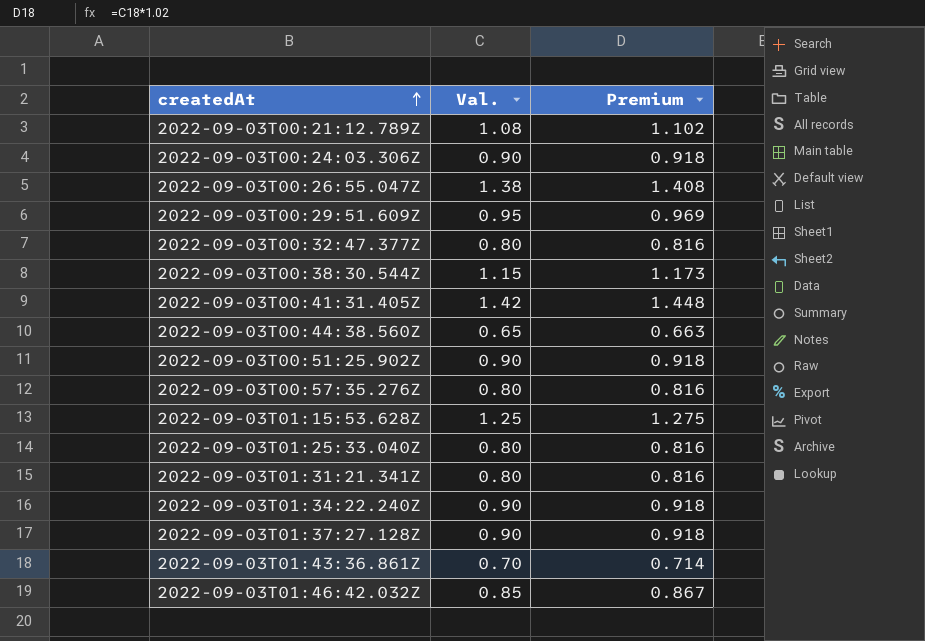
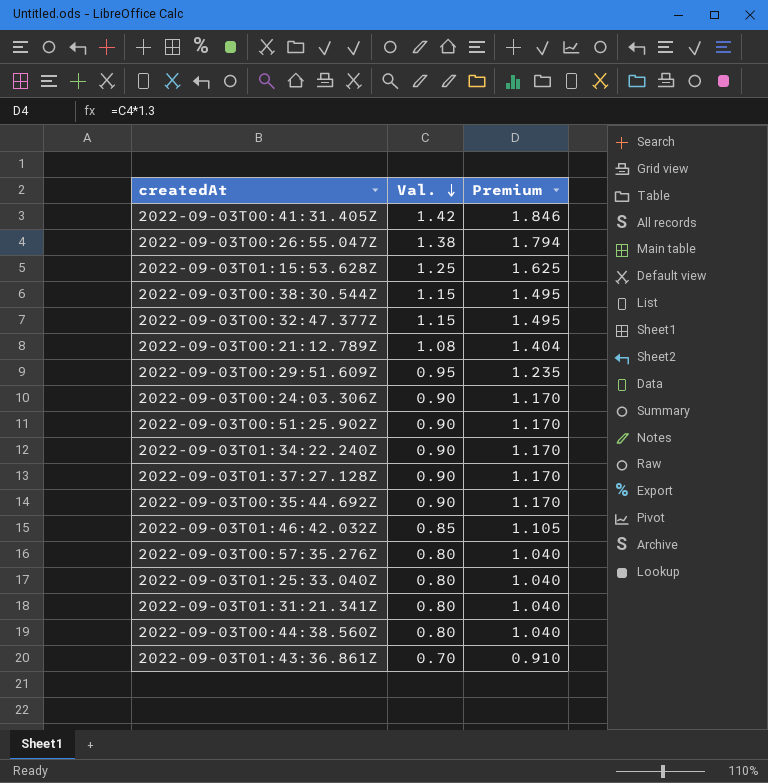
row order: createdAt ascending -> Val. descending
column Premium | formula: [Val.] * 1.02 -> [Val.] * 1.3
2022-09-03T00:32:47.377Z | Val.: 0.80 -> 1.15
row 2022-09-03T00:35:44.692Z: none -> 0.90 | 1.170
2022-09-03T00:44:38.560Z | Val.: 0.65 -> 0.80

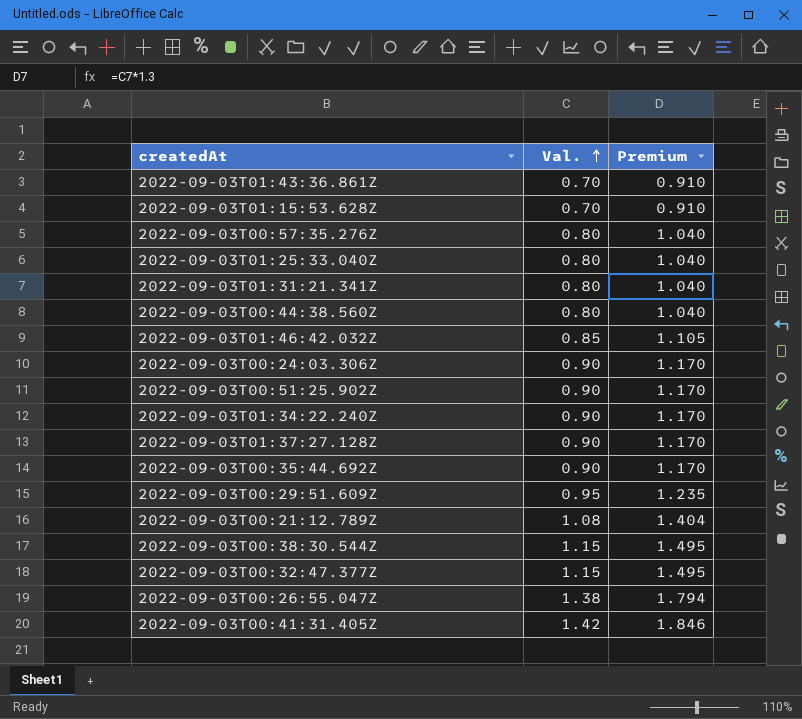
row order: Val. descending -> Val. ascending
2022-09-03T01:15:53.628Z | Val.: 1.25 -> 0.70
2022-09-03T01:15:53.628Z | Premium: 1.625 -> 0.910

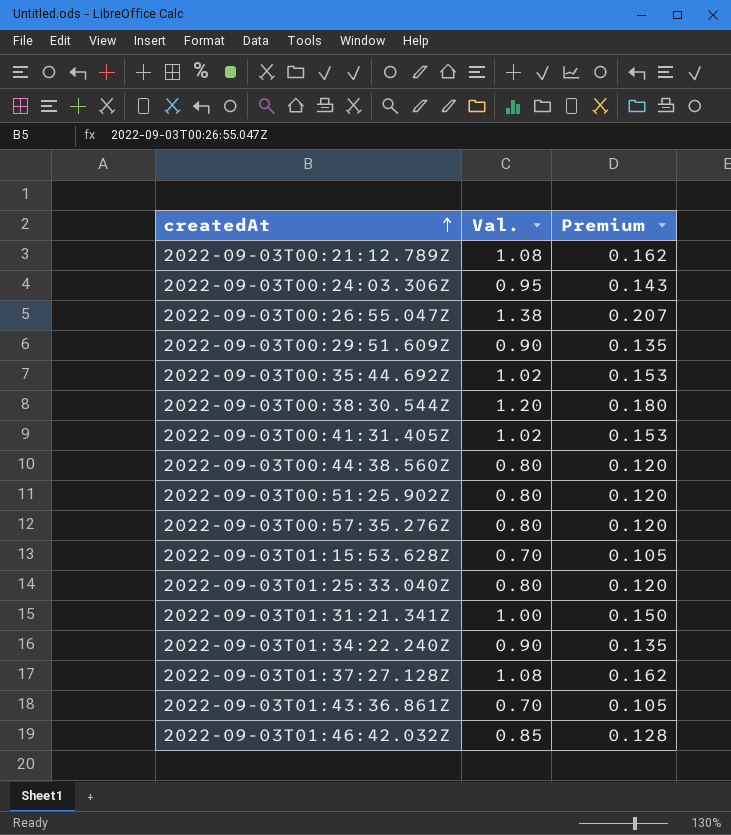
row order: Val. ascending -> createdAt ascending
column Premium | formula: [Val.] * 1.3 -> [Val.] * 0.15
row 2022-09-03T00:32:47.377Z: 1.15 | 1.495 -> none
2022-09-03T00:24:03.306Z | Val.: 0.90 -> 0.95
2022-09-03T00:29:51.609Z | Val.: 0.95 -> 0.90
2022-09-03T00:35:44.692Z | Val.: 0.90 -> 1.02
2022-09-03T00:38:30.544Z | Val.: 1.15 -> 1.20
2022-09-03T00:41:31.405Z | Val.: 1.42 -> 1.02
2022-09-03T00:51:25.902Z | Val.: 0.90 -> 0.80
2022-09-03T01:31:21.341Z | Val.: 0.80 -> 1.00
2022-09-03T01:37:27.128Z | Val.: 0.90 -> 1.08

